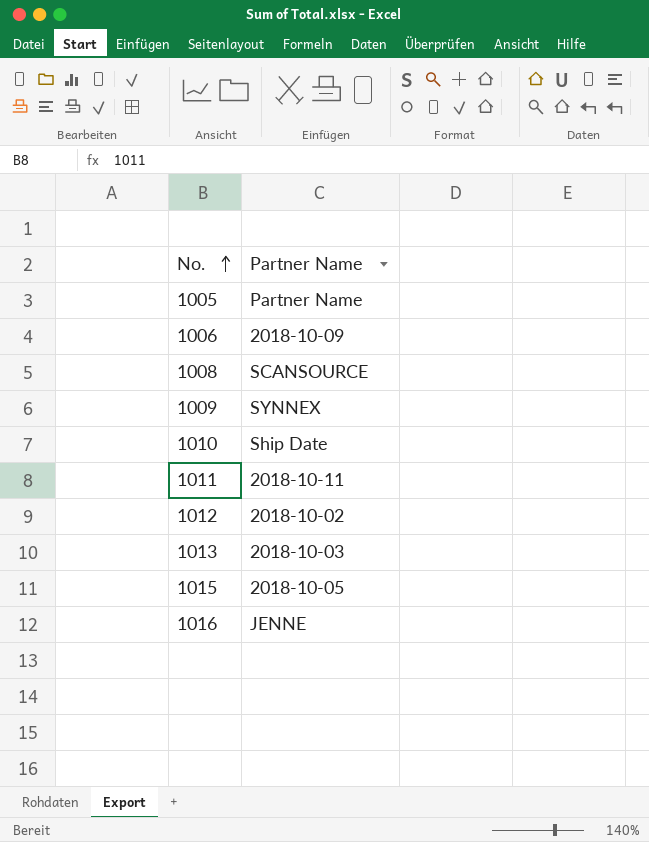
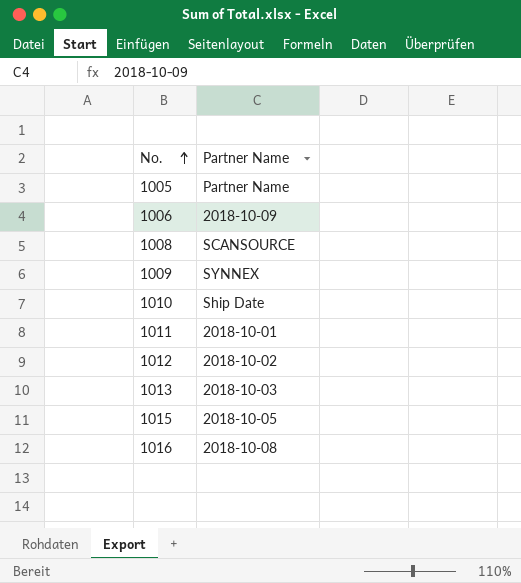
1011 | Partner Name: 2018-10-11 -> 2018-10-01
1016 | Partner Name: JENNE -> 2018-10-08

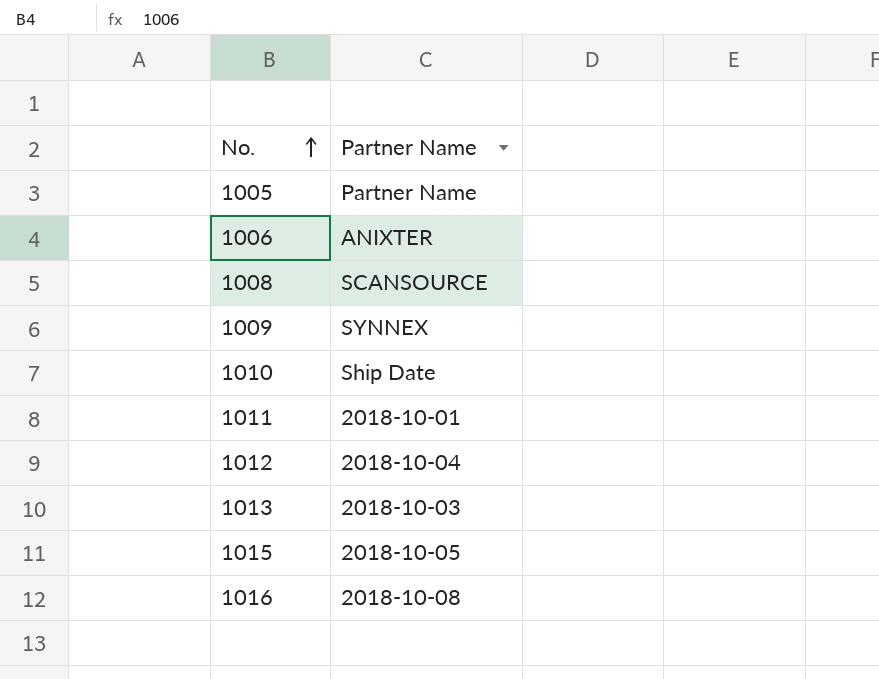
1006 | Partner Name: 2018-10-09 -> ANIXTER
1012 | Partner Name: 2018-10-02 -> 2018-10-04

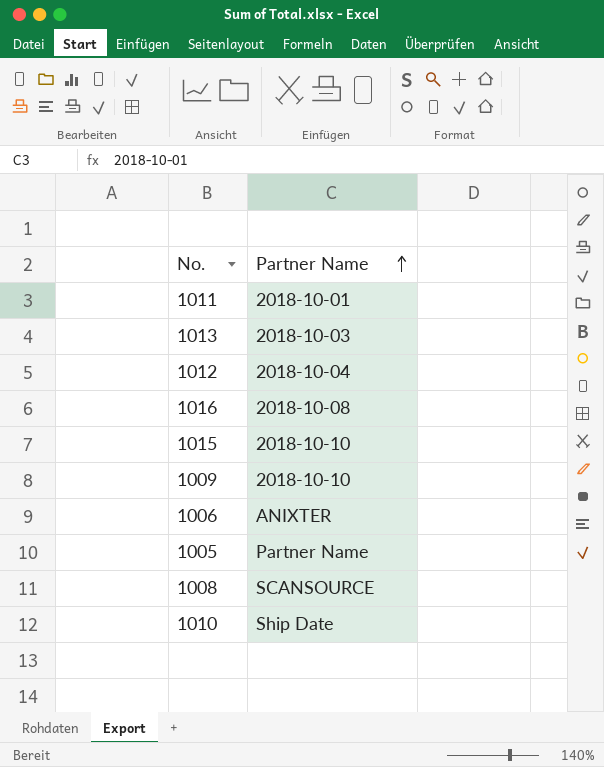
row order: No. ascending -> Partner Name ascending
1015 | Partner Name: 2018-10-05 -> 2018-10-10
1009 | Partner Name: SYNNEX -> 2018-10-10

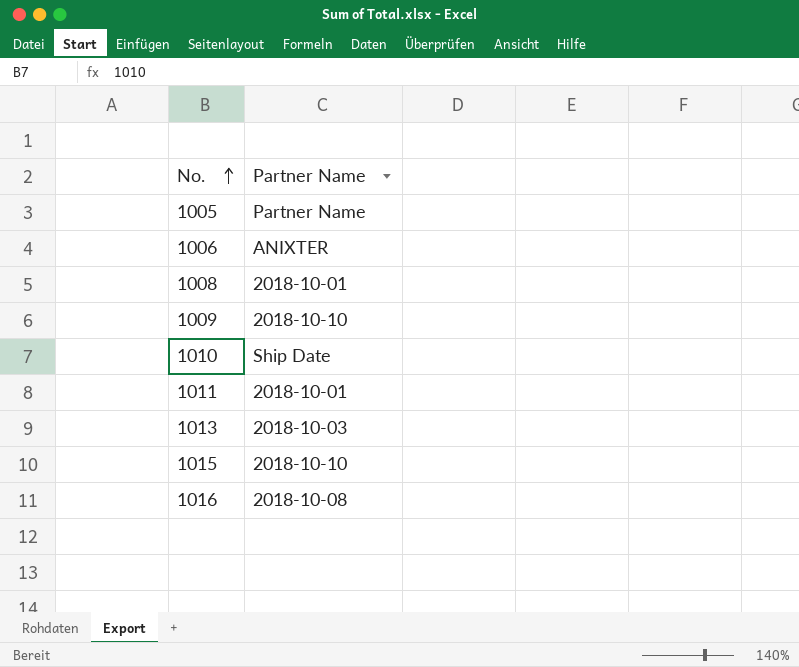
row order: Partner Name ascending -> No. ascending
row 1012: 2018-10-04 -> none
1008 | Partner Name: SCANSOURCE -> 2018-10-01

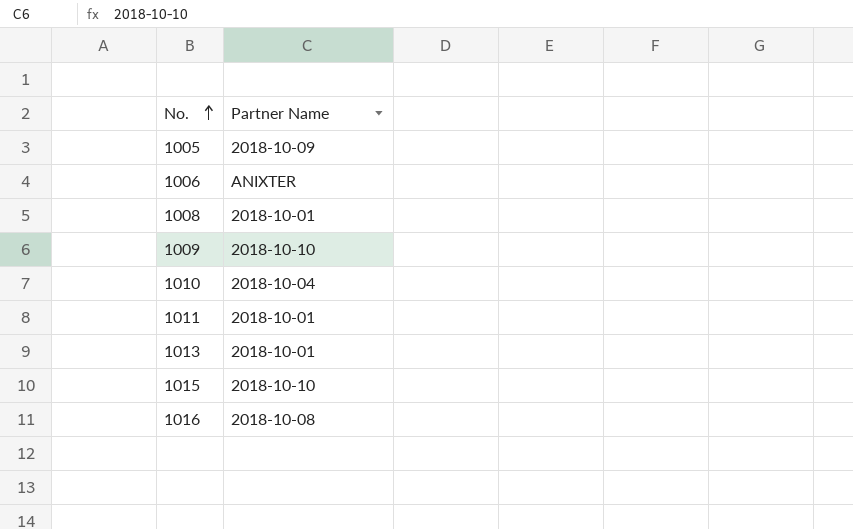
1005 | Partner Name: Partner Name -> 2018-10-09
1010 | Partner Name: Ship Date -> 2018-10-04
1013 | Partner Name: 2018-10-03 -> 2018-10-01

